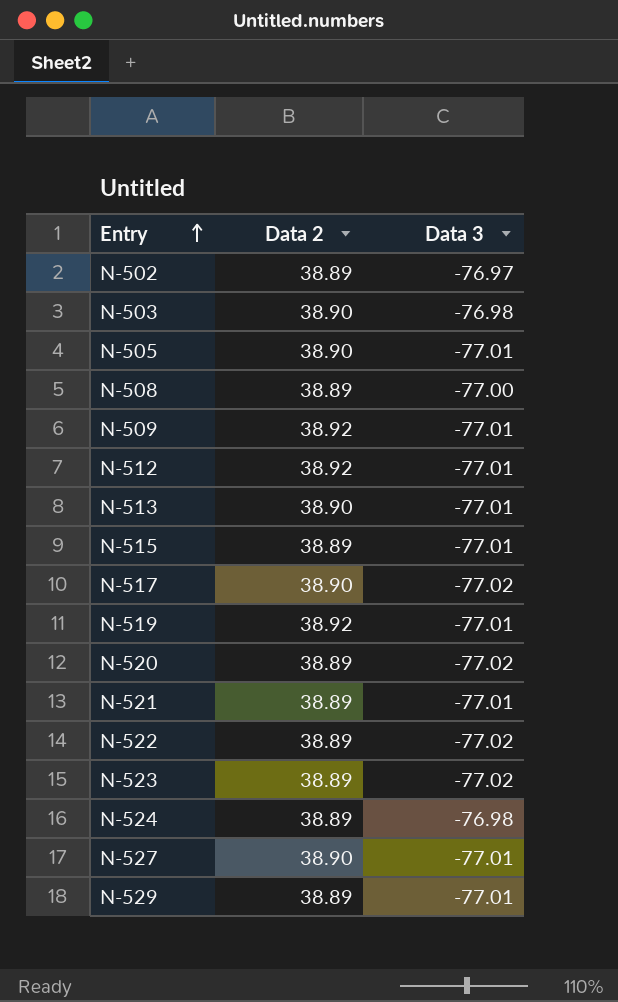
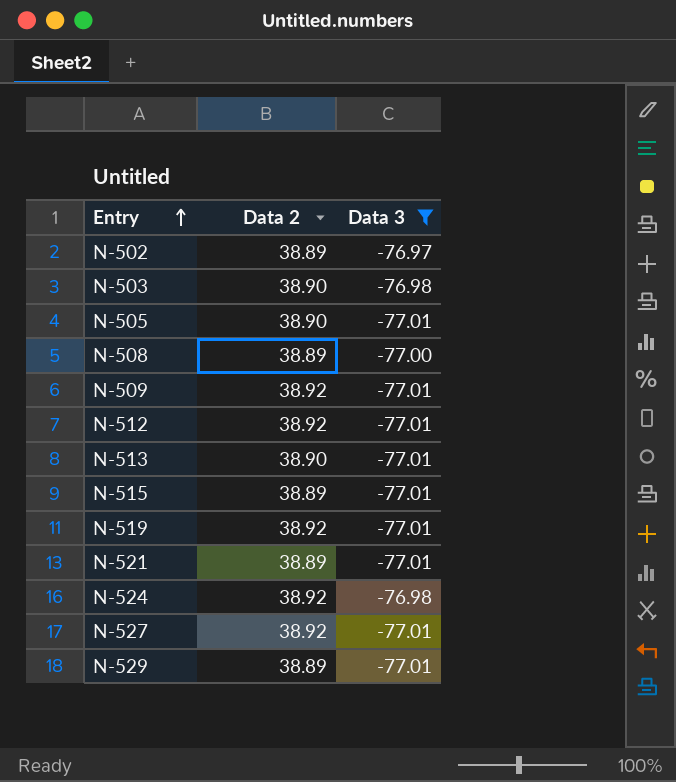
filter: none -> Data 3 != -77.02
N-524 | Data 2: 38.89 -> 38.92
N-527 | Data 2: 38.90 -> 38.92

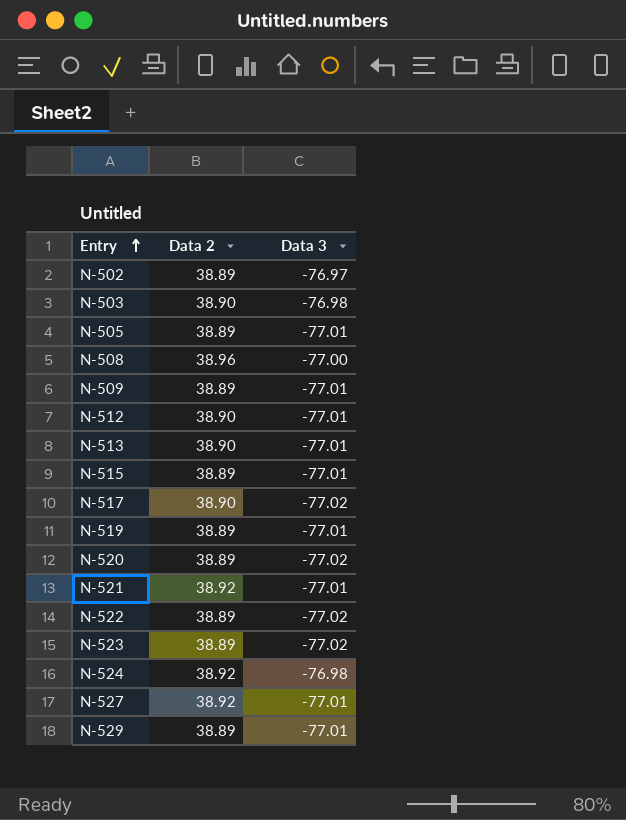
filter: Data 3 != -77.02 -> none
N-505 | Data 2: 38.90 -> 38.89
N-508 | Data 2: 38.89 -> 38.96
N-509 | Data 2: 38.92 -> 38.89
N-512 | Data 2: 38.92 -> 38.90
N-519 | Data 2: 38.92 -> 38.89
N-521 | Data 2: 38.89 -> 38.92

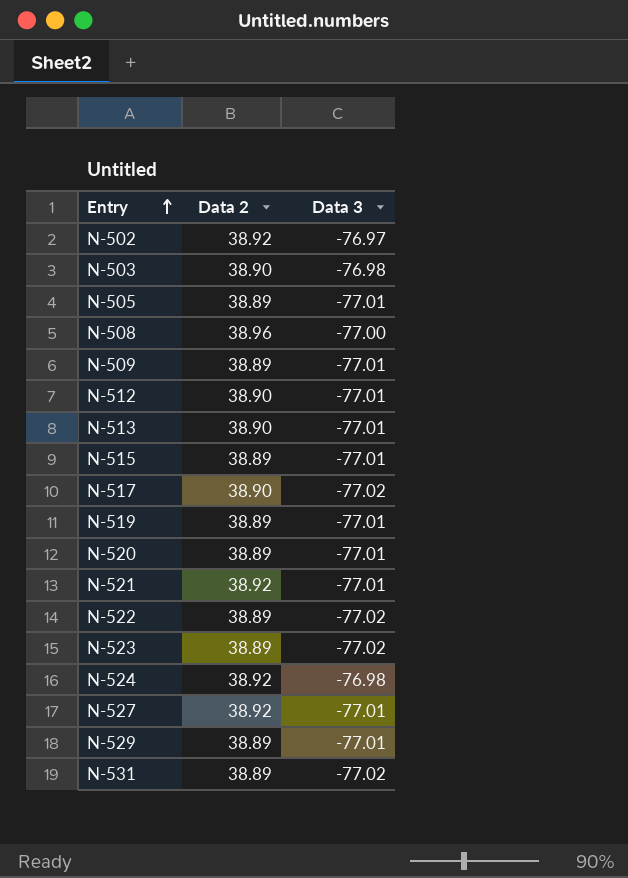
N-502 | Data 2: 38.89 -> 38.92
N-520 | Data 3: -77.02 -> -77.01
row N-531: none -> 38.89 | -77.02

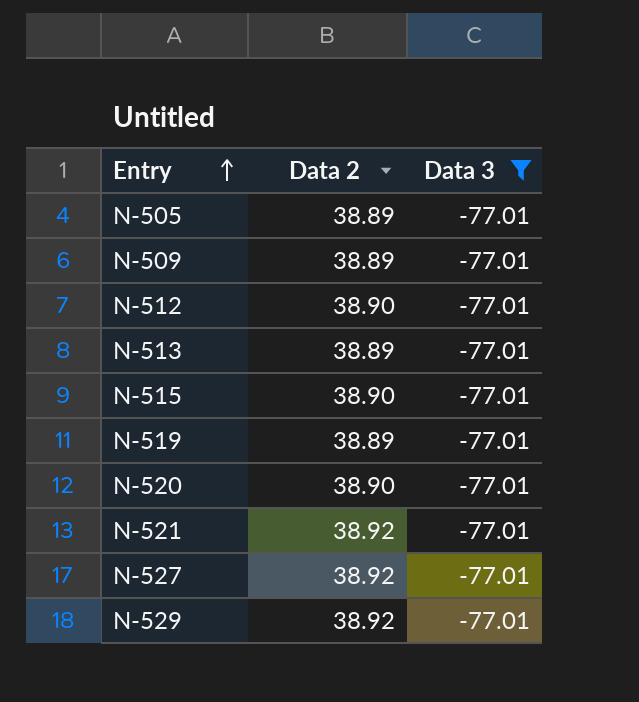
filter: none -> Data 3 = -77.01
N-513 | Data 2: 38.90 -> 38.89
N-515 | Data 2: 38.89 -> 38.90
N-520 | Data 2: 38.89 -> 38.90
N-529 | Data 2: 38.89 -> 38.92

